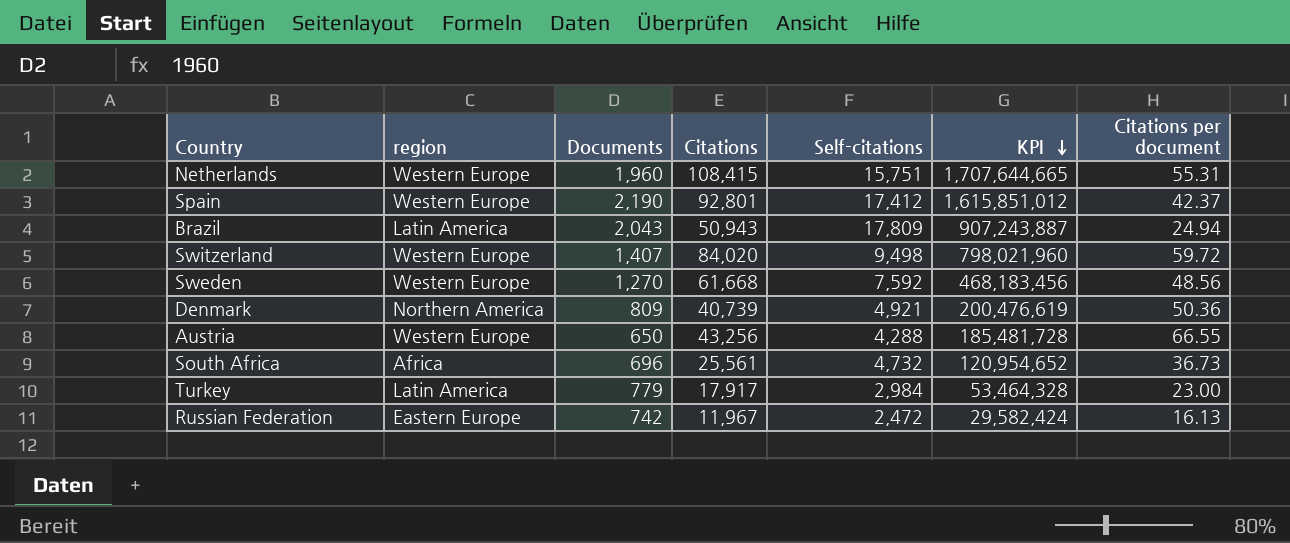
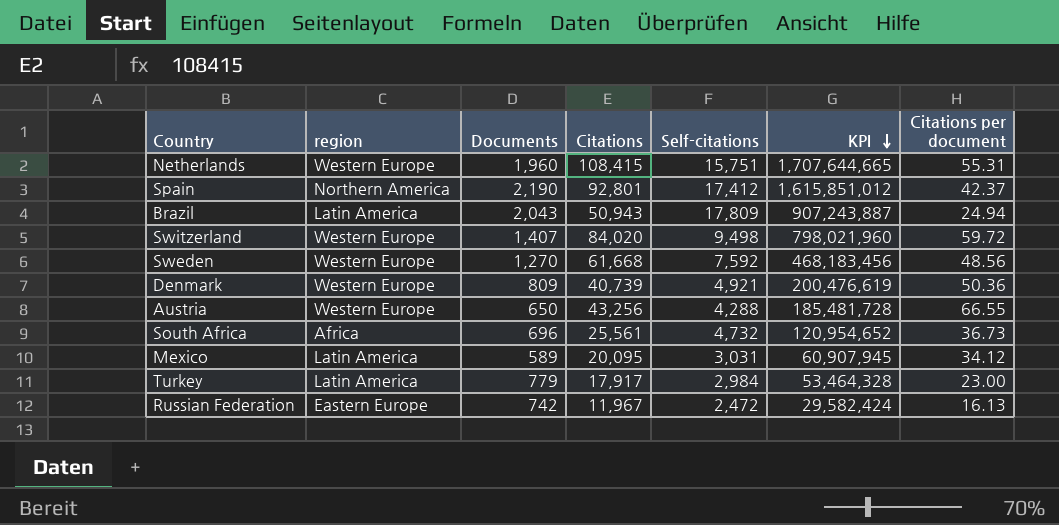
Spain | region: Western Europe -> Northern America
Denmark | region: Northern America -> Western Europe
row Mexico: none -> Latin America | 589 | 20,095 | 3,031 | 60,907,945 | 34.12

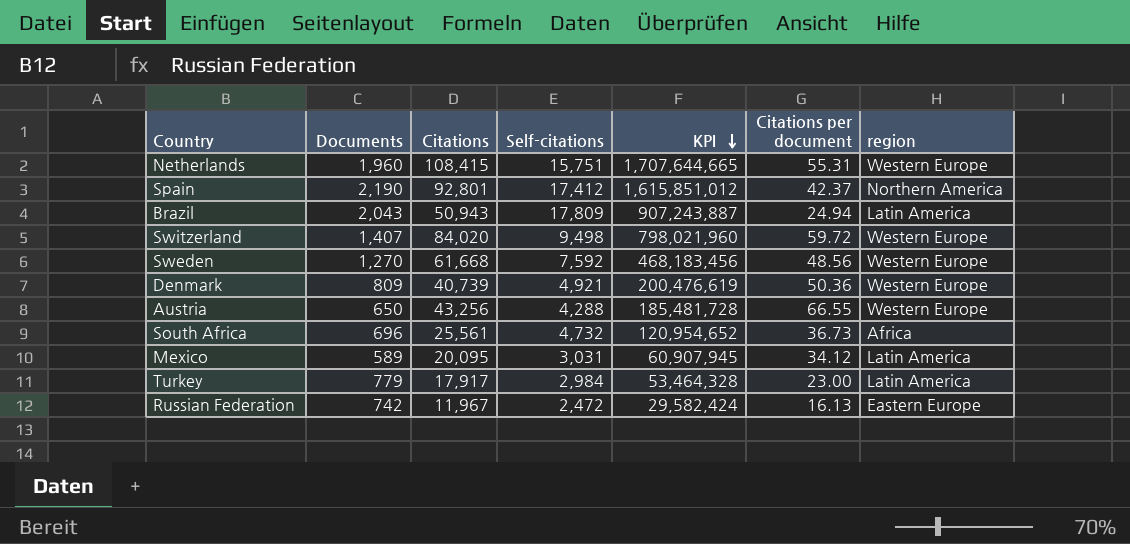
column region | position: 2 -> 7

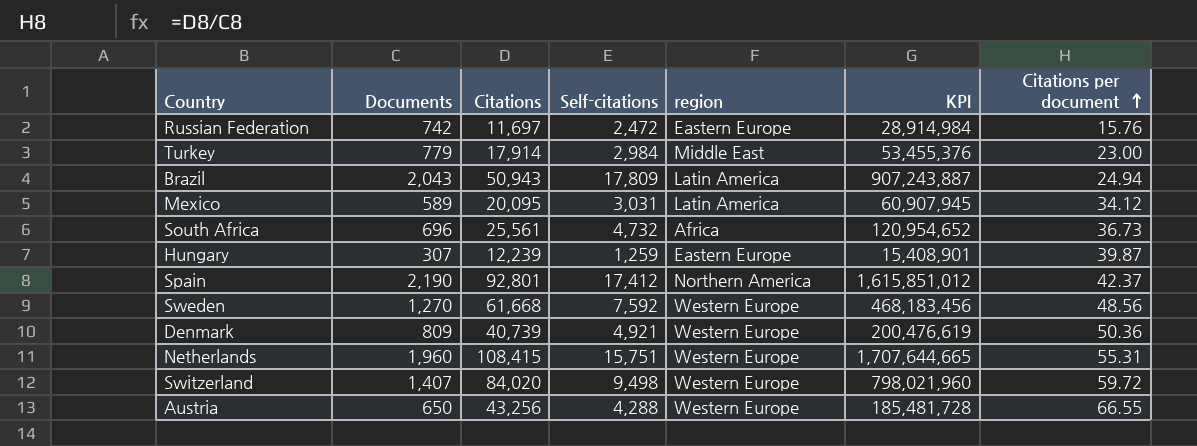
row order: KPI descending -> Citations per document ascending
column region | position: 7 -> 5
Russian Federation | Citations: 11,967 -> 11,697
Russian Federation | KPI: 29,582,424 -> 28,914,984
Russian Federation | Citations per document: 16.13 -> 15.76
Turkey | Citations: 17,917 -> 17,914
Turkey | region: Latin America -> Middle East
Turkey | KPI: 53,464,328 -> 53,455,376
row Hungary: none -> 307 | 12,239 | 1,259 | Eastern Europe | 15,408,901 | 39.87

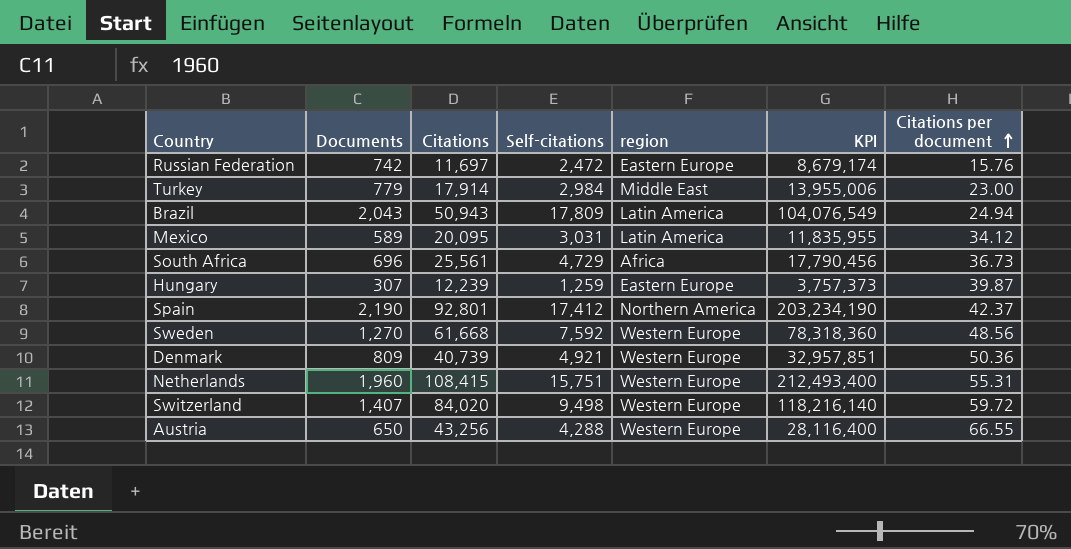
column KPI | formula: [Citations] * [Self-citations] -> [Documents] * [Citations]
South Africa | Self-citations: 4,732 -> 4,729

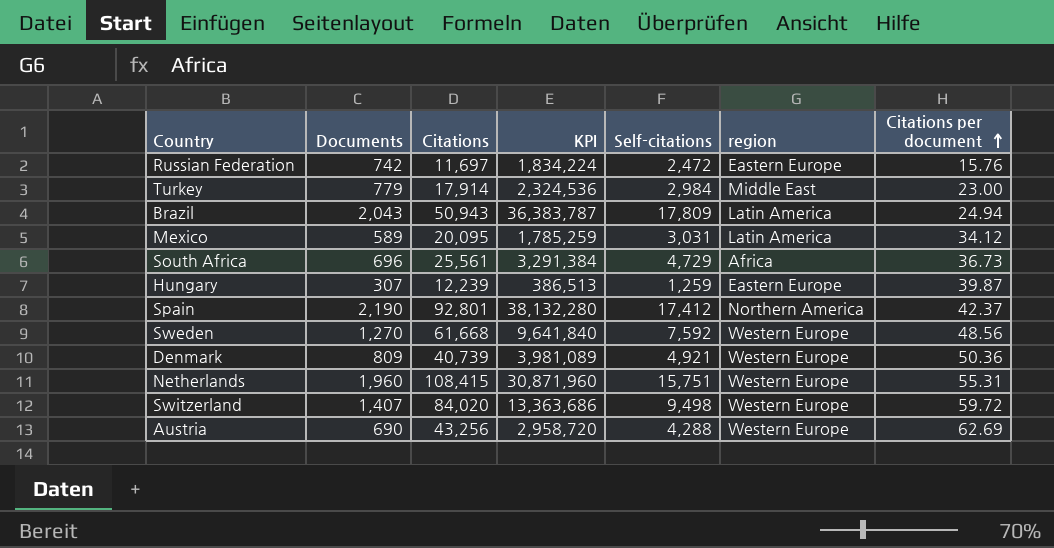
column KPI | formula: [Documents] * [Citations] -> [Documents] * [Self-citations]
column KPI | position: 6 -> 4
Austria | Documents: 650 -> 690
Austria | Citations per document: 66.55 -> 62.69

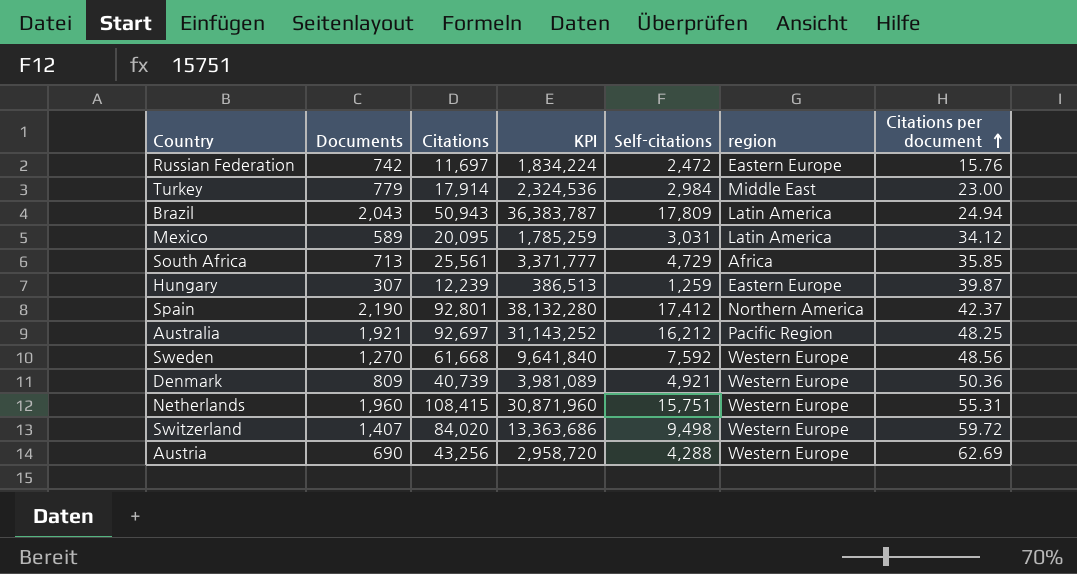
South Africa | Documents: 696 -> 713
South Africa | KPI: 3,291,384 -> 3,371,777
South Africa | Citations per document: 36.73 -> 35.85
row Australia: none -> 1,921 | 92,697 | 31,143,252 | 16,212 | Pacific Region | 48.25

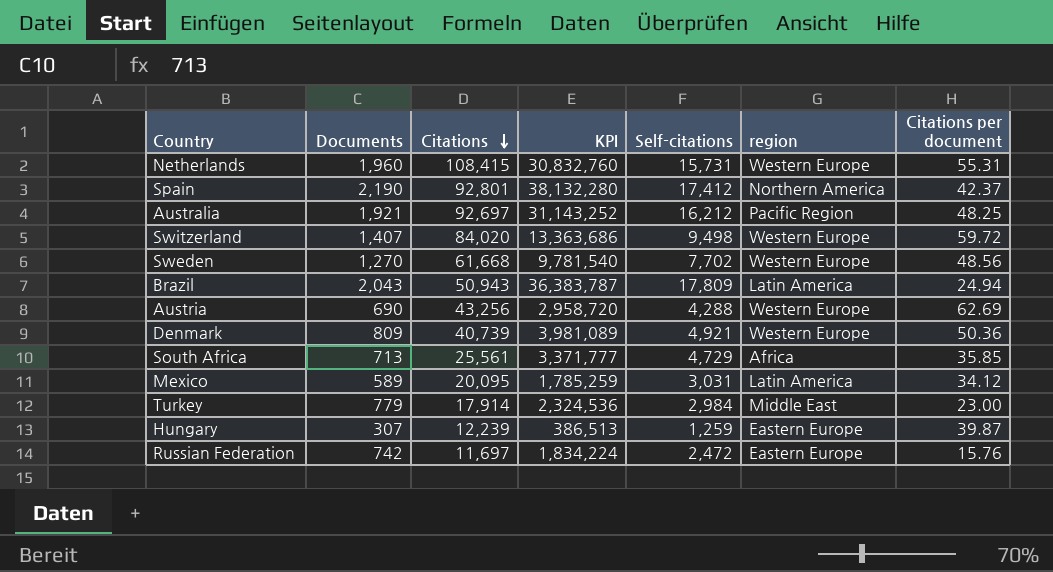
row order: Citations per document ascending -> Citations descending
Netherlands | KPI: 30,871,960 -> 30,832,760
Netherlands | Self-citations: 15,751 -> 15,731
Sweden | KPI: 9,641,840 -> 9,781,540
Sweden | Self-citations: 7,592 -> 7,702

